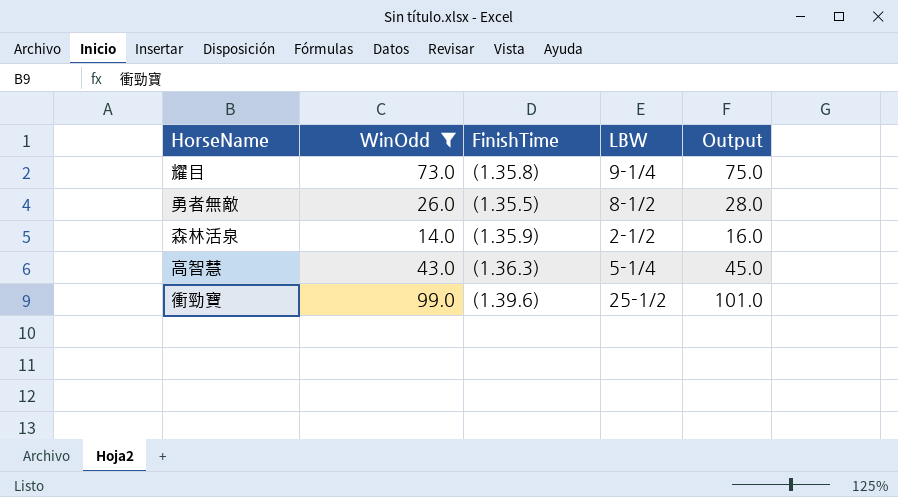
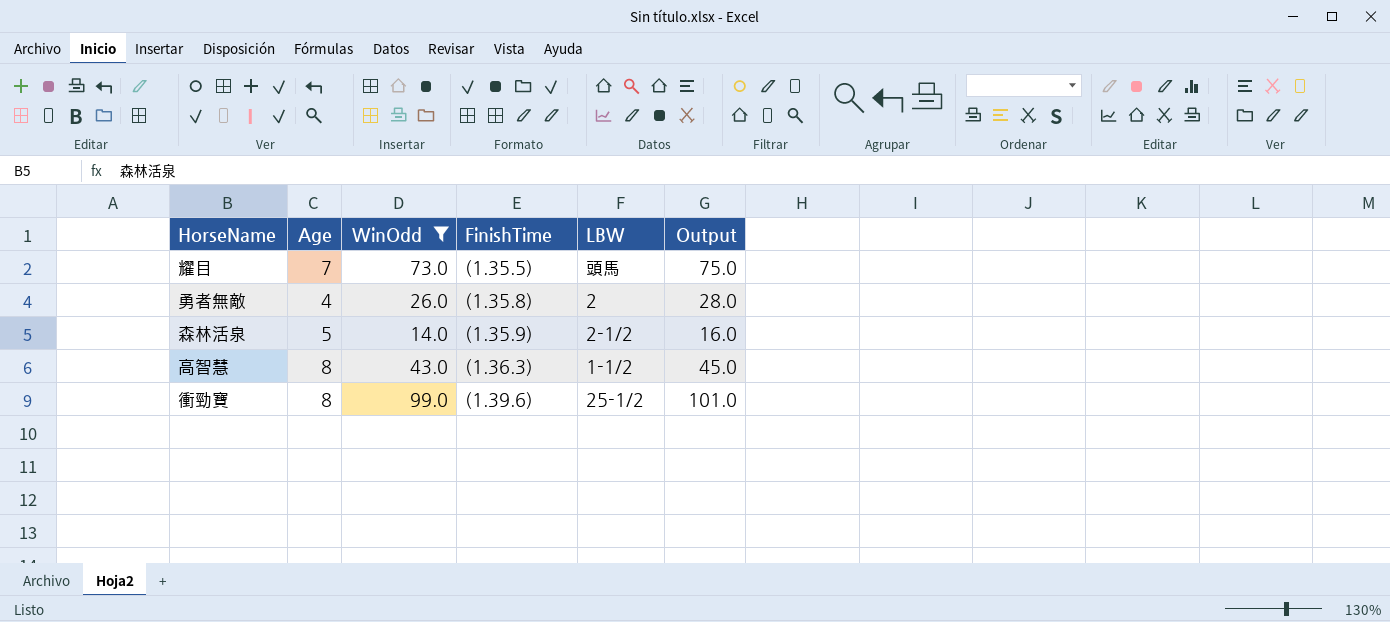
column Age | position: none -> 2
耀目 | FinishTime: (1.35.8) -> (1.35.5)
耀目 | LBW: 9-1/4 -> 頭馬
勇者無敵 | FinishTime: (1.35.5) -> (1.35.8)
勇者無敵 | LBW: 8-1/2 -> 2
高智慧 | LBW: 5-1/4 -> 1-1/2

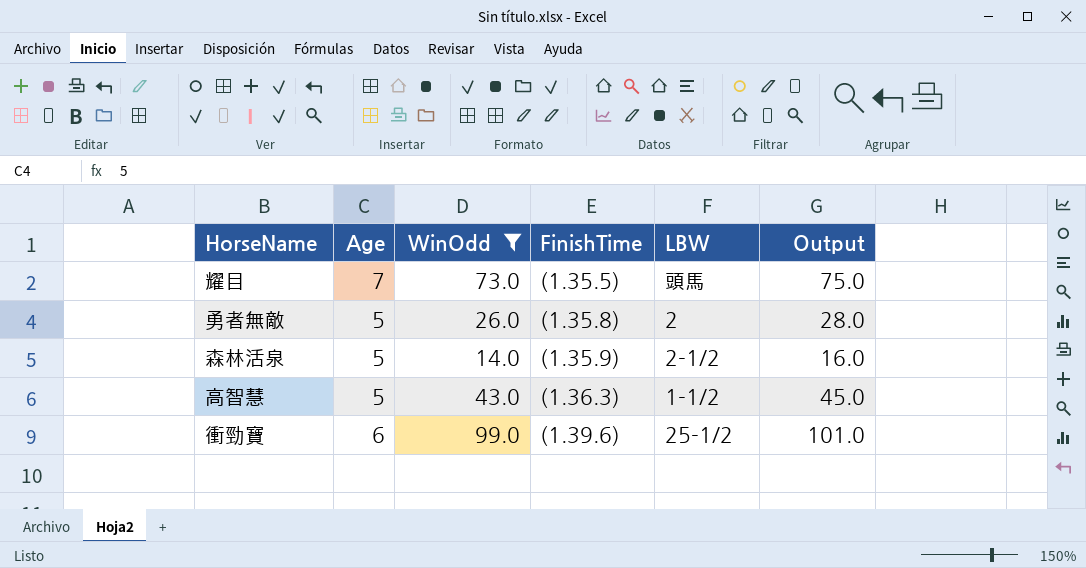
勇者無敵 | Age: 4 -> 5
高智慧 | Age: 8 -> 5
衝勁寶 | Age: 8 -> 6

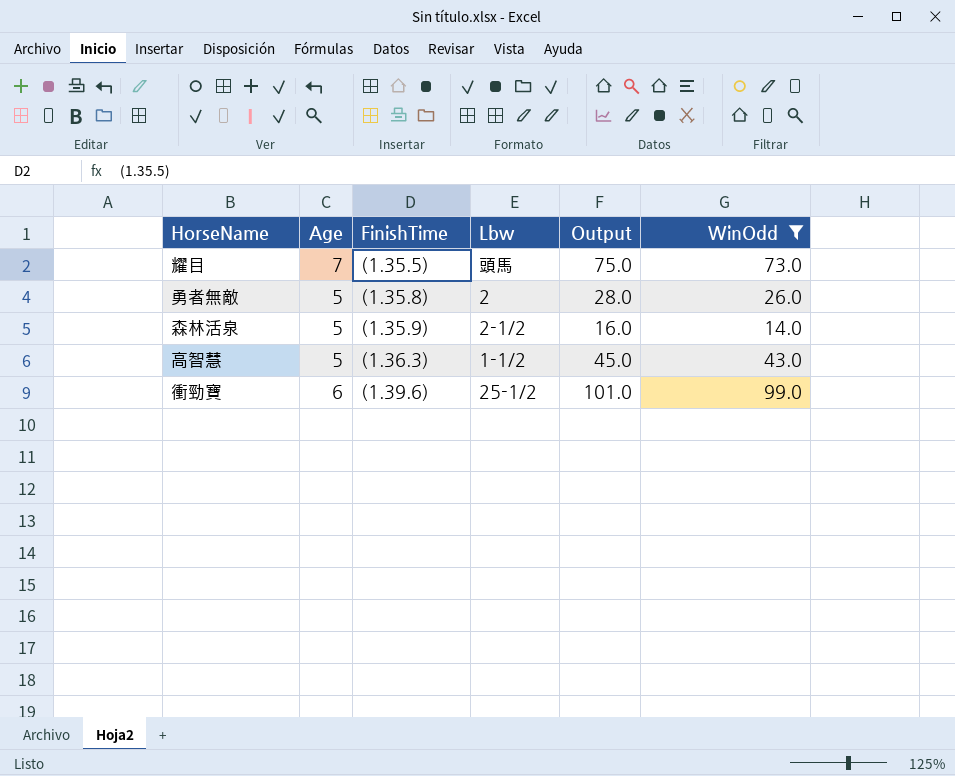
column name: LBW -> Lbw
column WinOdd | position: 3 -> 6

